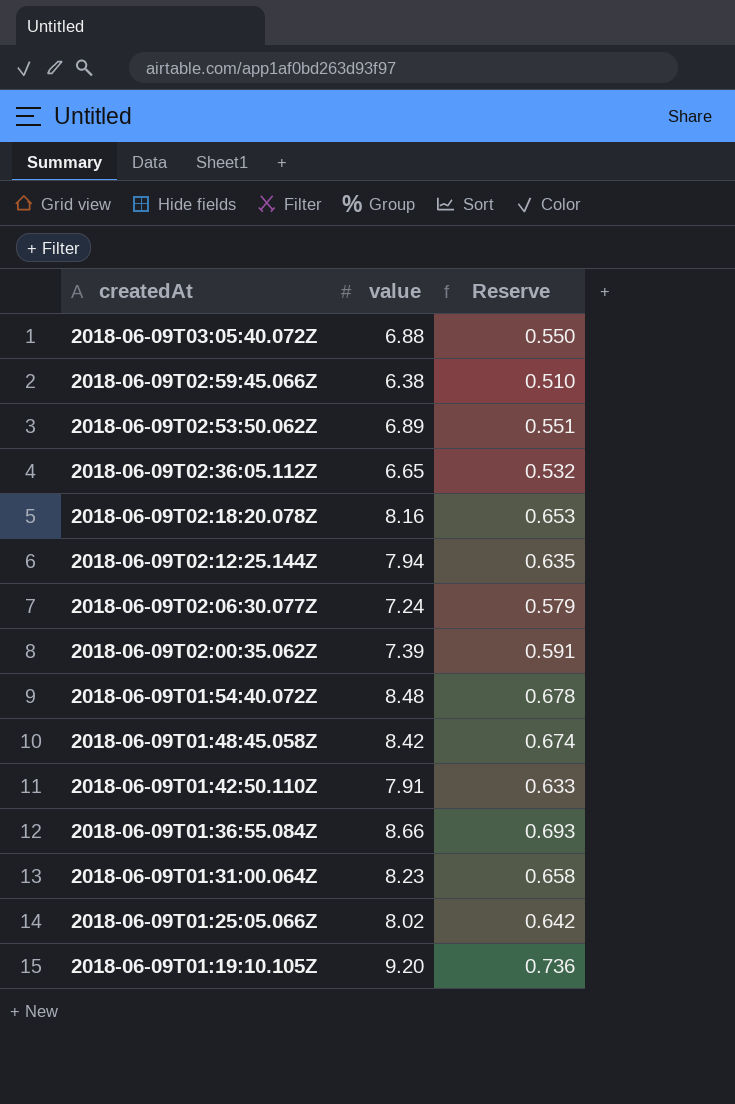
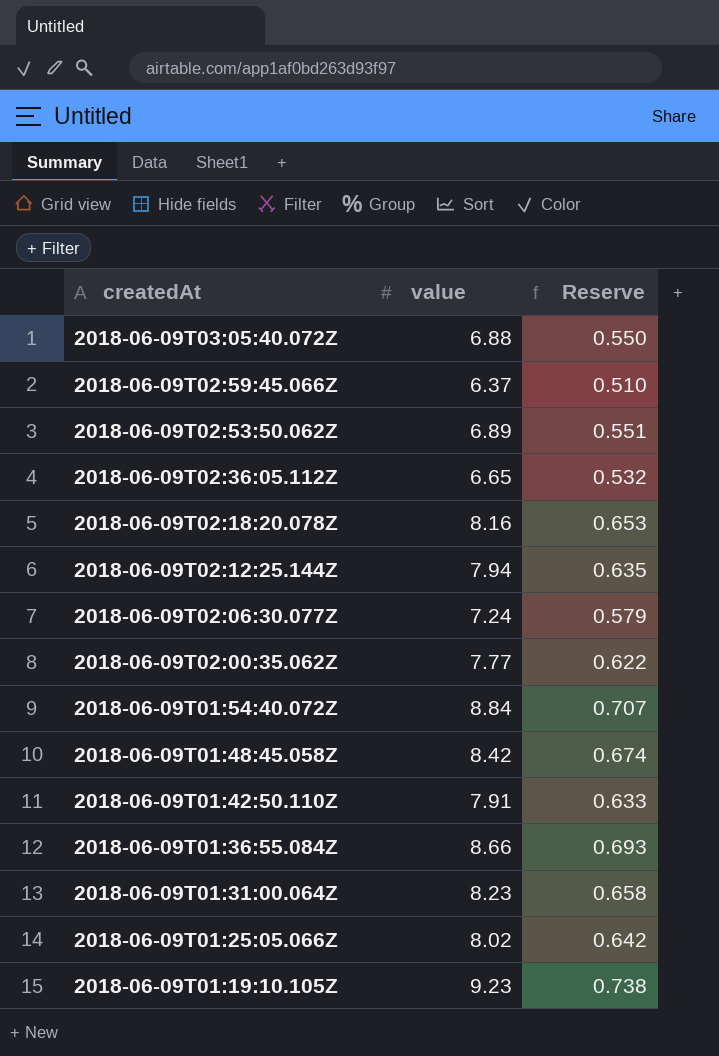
2018-06-09T02:59:45.066Z | value: 6.38 -> 6.37
2018-06-09T02:00:35.062Z | value: 7.39 -> 7.77
2018-06-09T02:00:35.062Z | Reserve: 0.591 -> 0.622
2018-06-09T01:54:40.072Z | value: 8.48 -> 8.84
2018-06-09T01:54:40.072Z | Reserve: 0.678 -> 0.707
2018-06-09T01:19:10.105Z | value: 9.20 -> 9.23
2018-06-09T01:19:10.105Z | Reserve: 0.736 -> 0.738

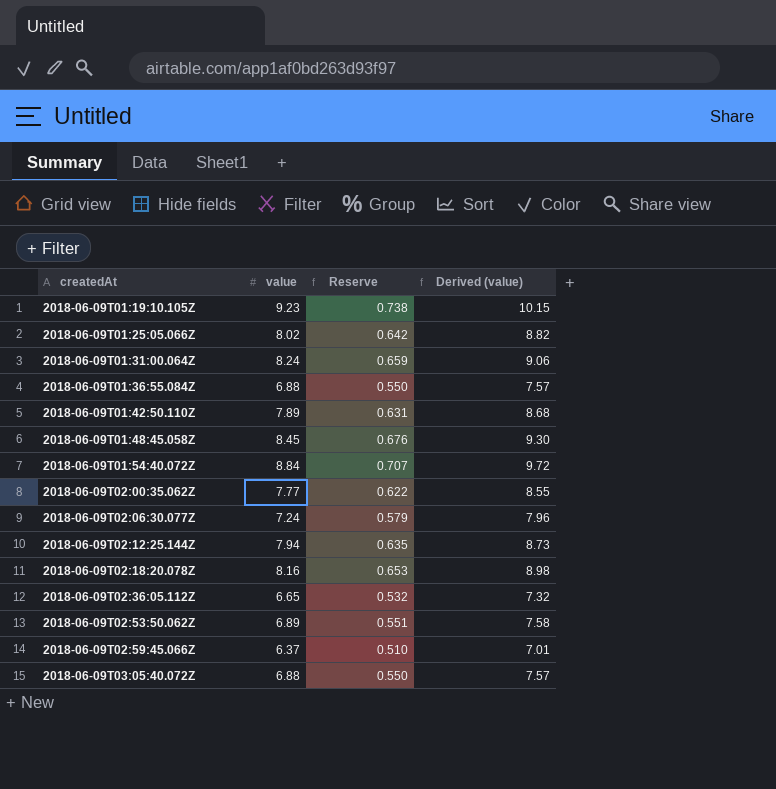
row order: createdAt descending -> createdAt ascending
column Derived (value) | formula: none -> [value] * 1.1
2018-06-09T01:31:00.064Z | value: 8.23 -> 8.24
2018-06-09T01:31:00.064Z | Reserve: 0.658 -> 0.659
2018-06-09T01:36:55.084Z | value: 8.66 -> 6.88
2018-06-09T01:36:55.084Z | Reserve: 0.693 -> 0.550
2018-06-09T01:42:50.110Z | value: 7.91 -> 7.89
2018-06-09T01:42:50.110Z | Reserve: 0.633 -> 0.631
2018-06-09T01:48:45.058Z | value: 8.42 -> 8.45
2018-06-09T01:48:45.058Z | Reserve: 0.674 -> 0.676

